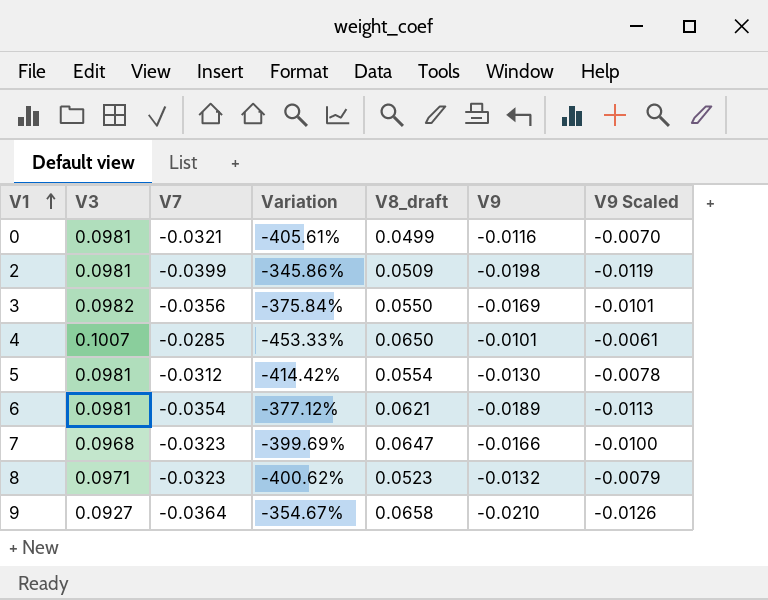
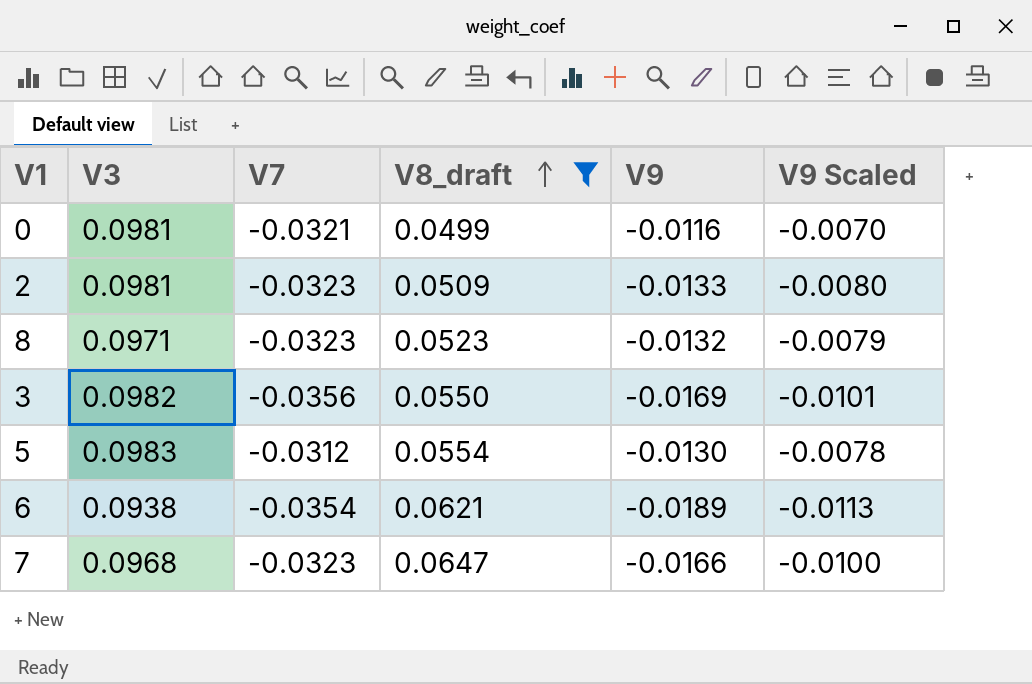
filter: none -> V8_draft <= 0.0647
row order: V1 ascending -> V8_draft ascending
column Variation | formula: ([V3] - [V7]) / [V7] -> none
2 | V7: -0.0399 -> -0.0323
2 | V9: -0.0198 -> -0.0133
2 | V9 Scaled: -0.0119 -> -0.0080
5 | V3: 0.0981 -> 0.0983
6 | V3: 0.0981 -> 0.0938

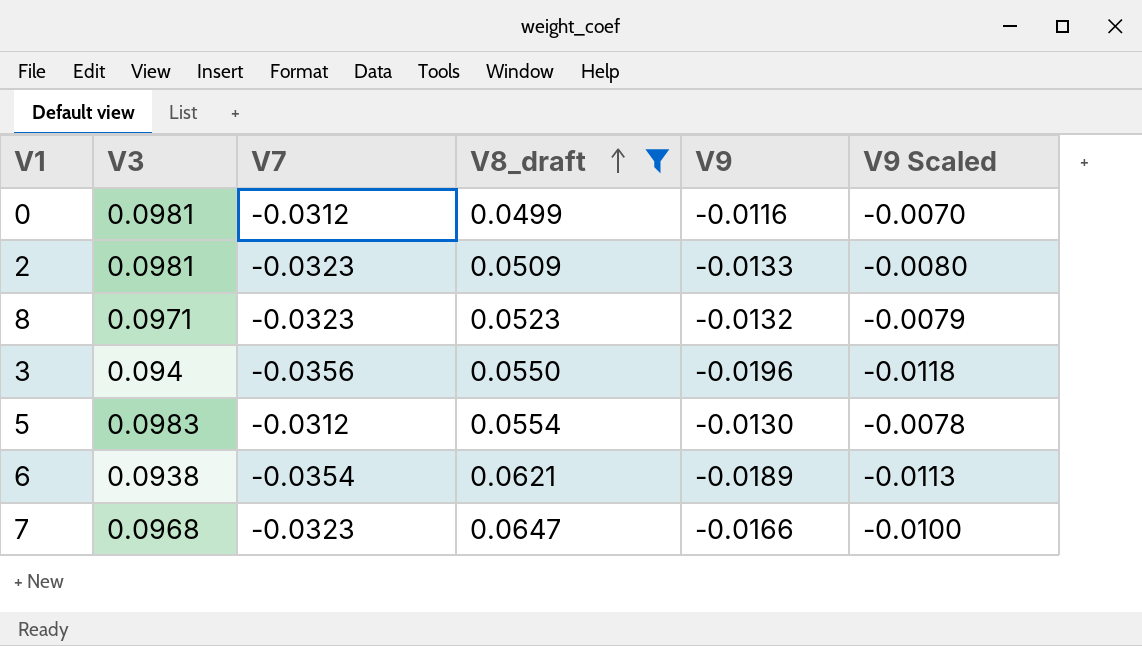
0 | V7: -0.0321 -> -0.0312
3 | V3: 0.0982 -> 0.094
3 | V9: -0.0169 -> -0.0196
3 | V9 Scaled: -0.0101 -> -0.0118

